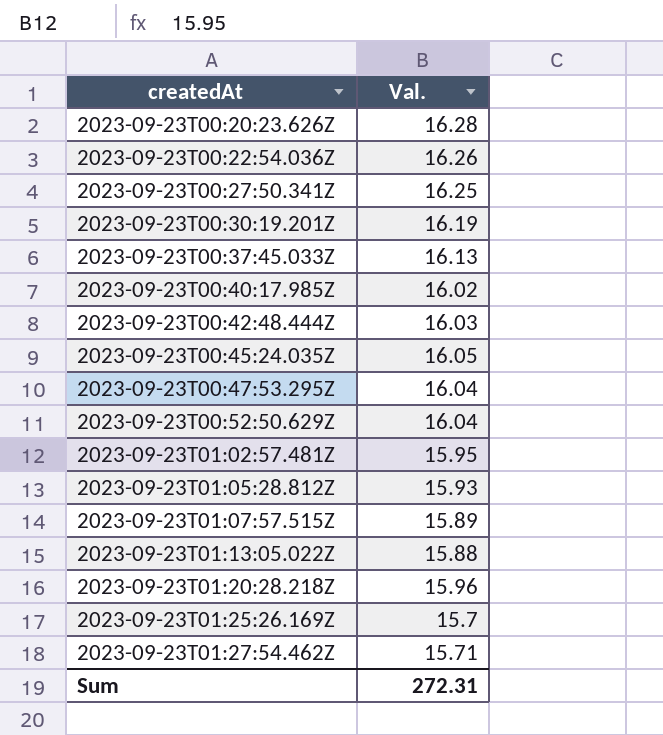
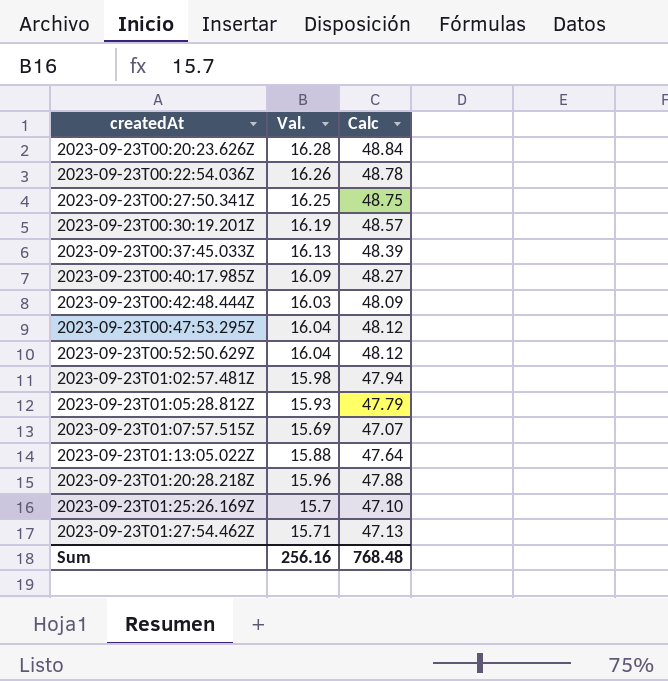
column Calc | formula: none -> [Val.] * 3
row 2023-09-23T00:45:24.035Z: 16.05 -> none
2023-09-23T00:40:17.985Z | Val.: 16.02 -> 16.09
2023-09-23T01:02:57.481Z | Val.: 15.95 -> 15.98
2023-09-23T01:07:57.515Z | Val.: 15.89 -> 15.69
Sum | Val.: 272.31 -> 256.16

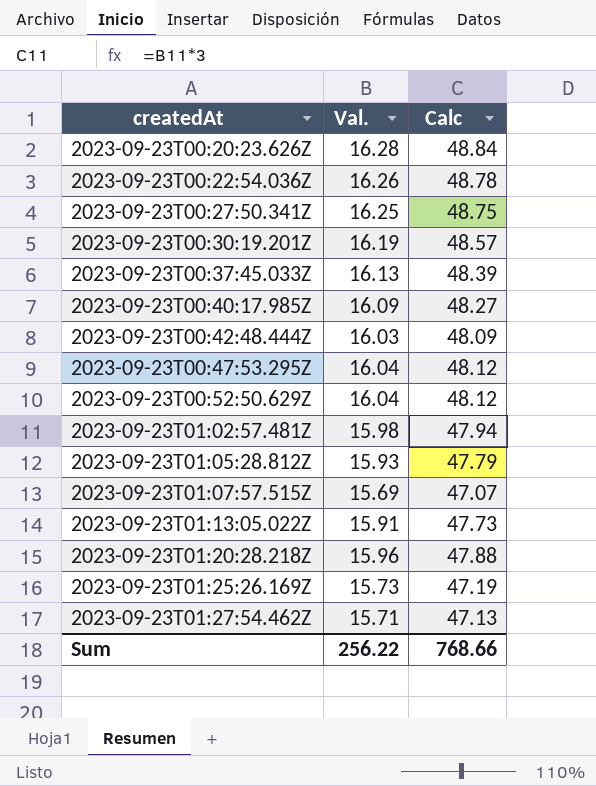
2023-09-23T01:13:05.022Z | Val.: 15.88 -> 15.91
2023-09-23T01:13:05.022Z | Calc: 47.64 -> 47.73
2023-09-23T01:25:26.169Z | Val.: 15.7 -> 15.73
2023-09-23T01:25:26.169Z | Calc: 47.10 -> 47.19
Sum | Val.: 256.16 -> 256.22
Sum | Calc: 768.48 -> 768.66

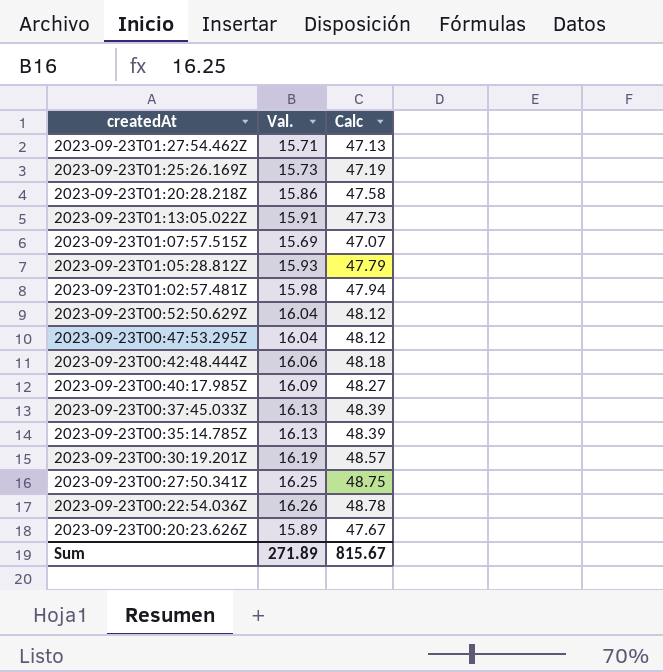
row order: createdAt ascending -> createdAt descending
2023-09-23T01:20:28.218Z | Val.: 15.96 -> 15.86
2023-09-23T01:20:28.218Z | Calc: 47.88 -> 47.58
2023-09-23T00:42:48.444Z | Val.: 16.03 -> 16.06
2023-09-23T00:42:48.444Z | Calc: 48.09 -> 48.18
row 2023-09-23T00:35:14.785Z: none -> 16.13 | 48.39
2023-09-23T00:20:23.626Z | Val.: 16.28 -> 15.89
2023-09-23T00:20:23.626Z | Calc: 48.84 -> 47.67
Sum | Val.: 256.22 -> 271.89
Sum | Calc: 768.66 -> 815.67

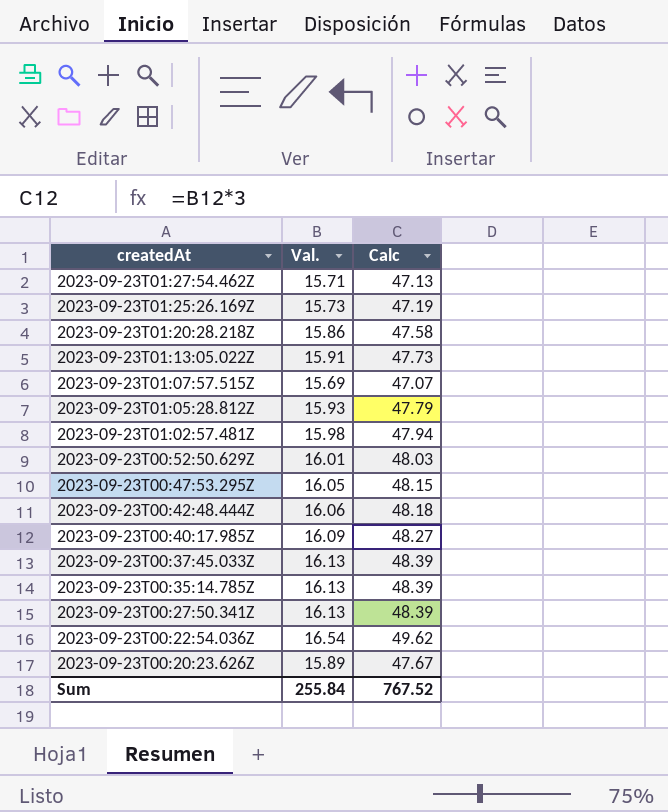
row 2023-09-23T00:30:19.201Z: 16.19 | 48.57 -> none
2023-09-23T00:52:50.629Z | Val.: 16.04 -> 16.01
2023-09-23T00:52:50.629Z | Calc: 48.12 -> 48.03
2023-09-23T00:47:53.295Z | Val.: 16.04 -> 16.05
2023-09-23T00:47:53.295Z | Calc: 48.12 -> 48.15
2023-09-23T00:27:50.341Z | Val.: 16.25 -> 16.13
2023-09-23T00:27:50.341Z | Calc: 48.75 -> 48.39
2023-09-23T00:22:54.036Z | Val.: 16.26 -> 16.54
2023-09-23T00:22:54.036Z | Calc: 48.78 -> 49.62
Sum | Val.: 271.89 -> 255.84
Sum | Calc: 815.67 -> 767.52

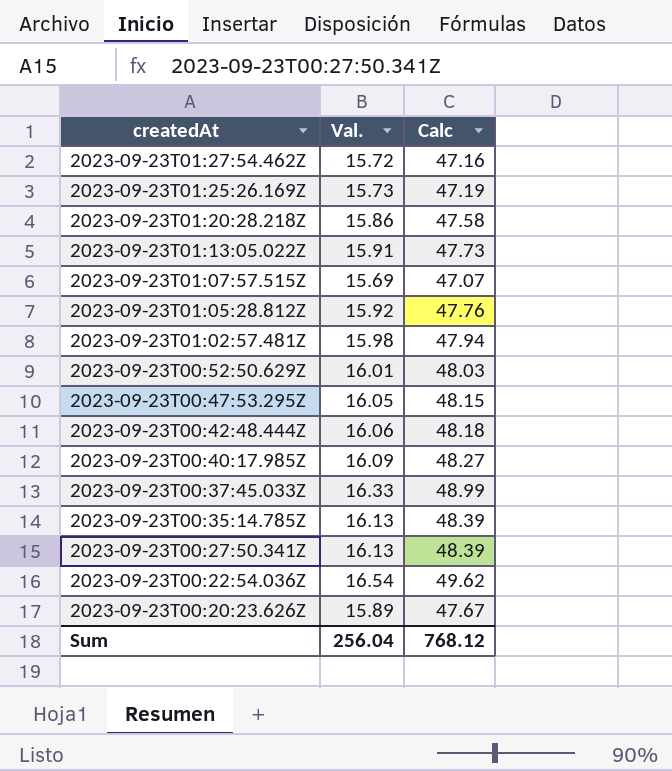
2023-09-23T01:27:54.462Z | Val.: 15.71 -> 15.72
2023-09-23T01:27:54.462Z | Calc: 47.13 -> 47.16
2023-09-23T01:05:28.812Z | Val.: 15.93 -> 15.92
2023-09-23T01:05:28.812Z | Calc: 47.79 -> 47.76
2023-09-23T00:37:45.033Z | Val.: 16.13 -> 16.33
2023-09-23T00:37:45.033Z | Calc: 48.39 -> 48.99
Sum | Val.: 255.84 -> 256.04
Sum | Calc: 767.52 -> 768.12

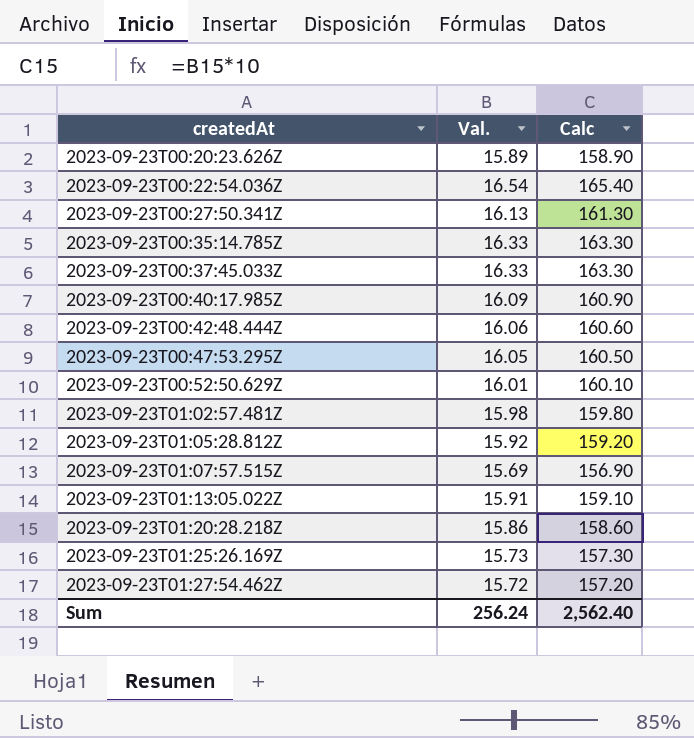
row order: createdAt descending -> createdAt ascending
column Calc | formula: [Val.] * 3 -> [Val.] * 10
2023-09-23T00:35:14.785Z | Val.: 16.13 -> 16.33
Sum | Val.: 256.04 -> 256.24
Sum | Calc: 768.12 -> 2,562.40

